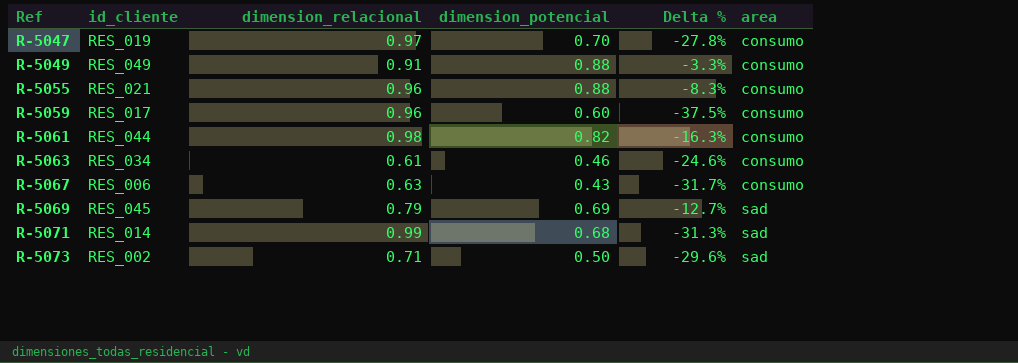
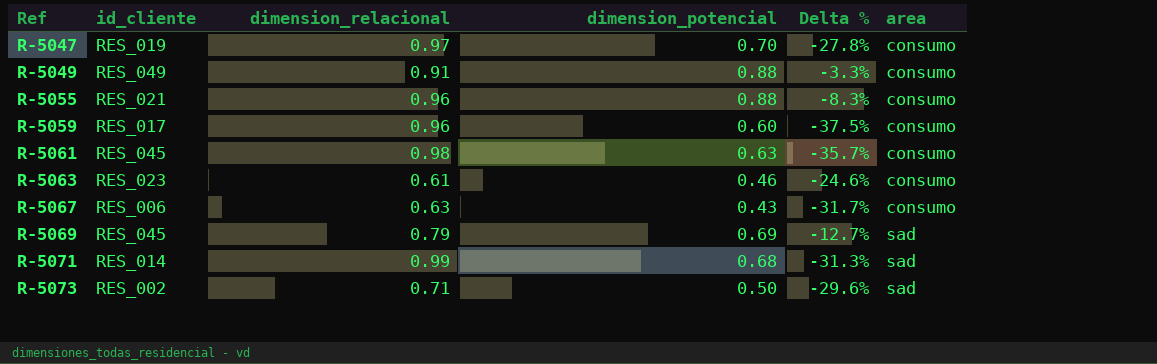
R-5061 | id_cliente: RES_044 -> RES_045
R-5061 | dimension_potencial: 0.82 -> 0.63
R-5061 | Delta %: -16.3% -> -35.7%
R-5063 | id_cliente: RES_034 -> RES_023

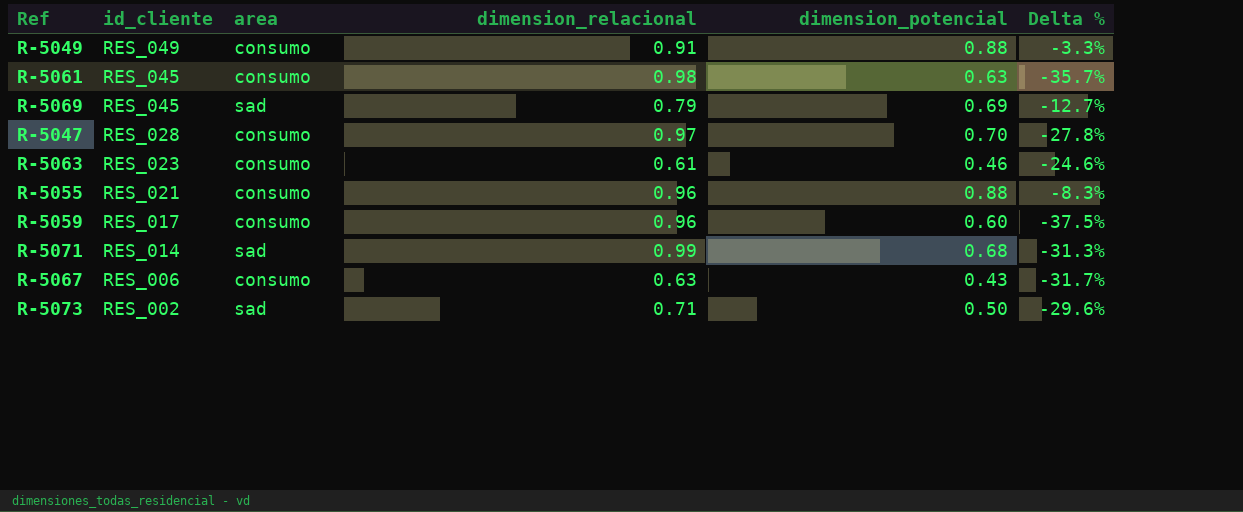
row order: Ref ascending -> id_cliente descending
column area | position: 6 -> 3
R-5047 | id_cliente: RES_019 -> RES_028

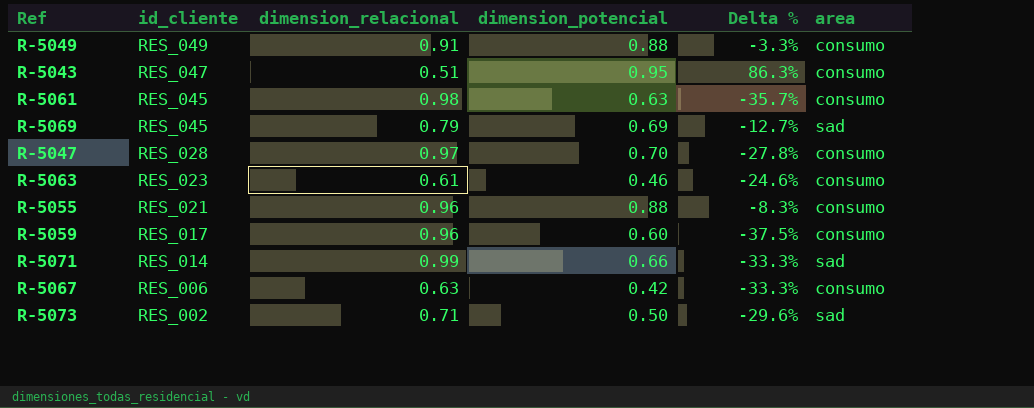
column area | position: 3 -> 6
row R-5043: none -> RES_047 | 0.51 | 0.95 | 86.3% | consumo
R-5071 | dimension_potencial: 0.68 -> 0.66
R-5071 | Delta %: -31.3% -> -33.3%
R-5067 | dimension_potencial: 0.43 -> 0.42
R-5067 | Delta %: -31.7% -> -33.3%

